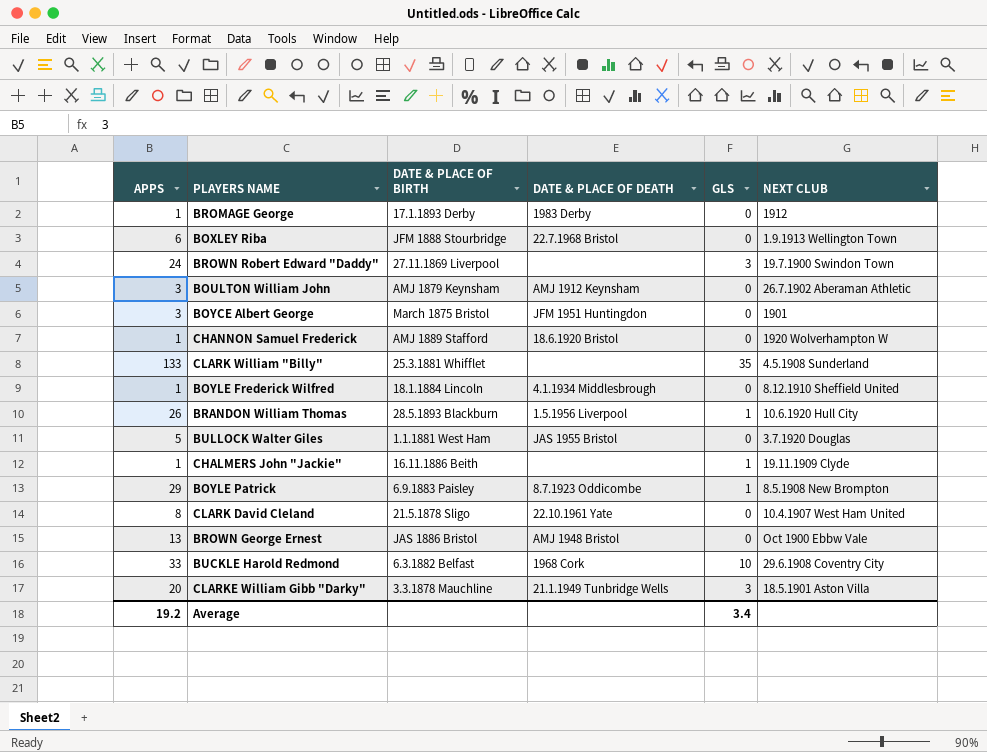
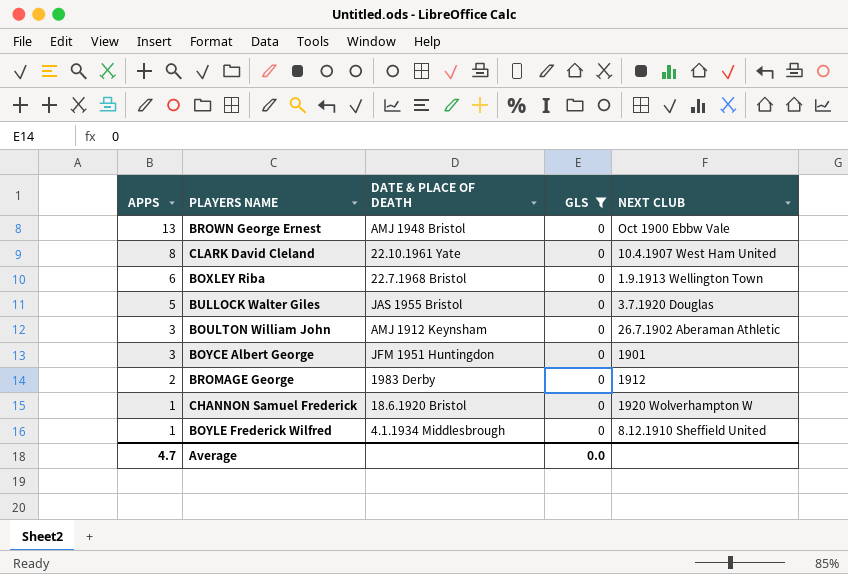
filter: none -> GLS = 0
row order: none -> APPS descending
column DATE & PLACE OF BIRTH | position: 3 -> none
BROMAGE George | APPS: 1 -> 2
Average | APPS: 19.2 -> 4.7
Average | GLS: 3.4 -> 0.0

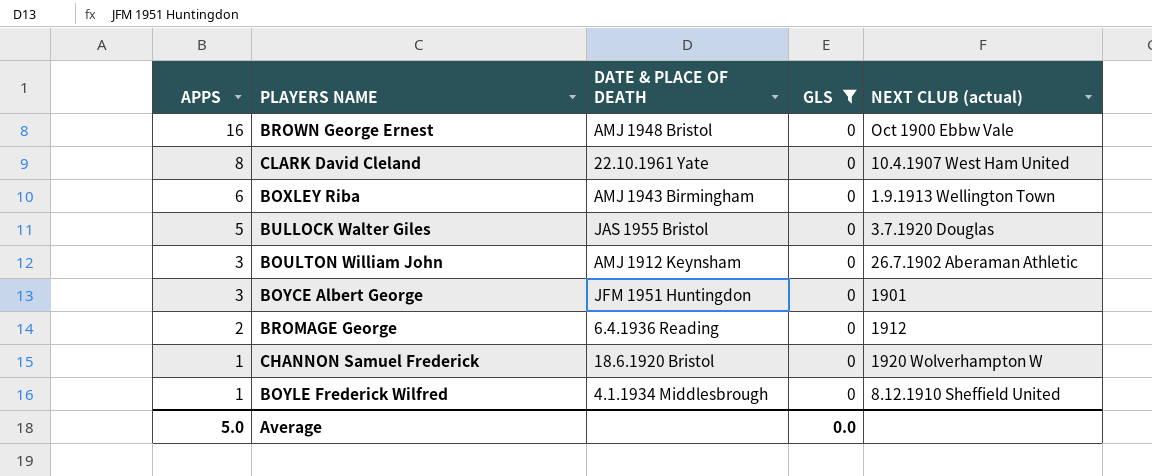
column name: NEXT CLUB -> NEXT CLUB (actual)
BROWN George Ernest | APPS: 13 -> 16
BOXLEY Riba | DATE & PLACE OF DEATH: 22.7.1968 Bristol -> AMJ 1943 Birmingham
BROMAGE George | DATE & PLACE OF DEATH: 1983 Derby -> 6.4.1936 Reading
Average | APPS: 4.7 -> 5.0

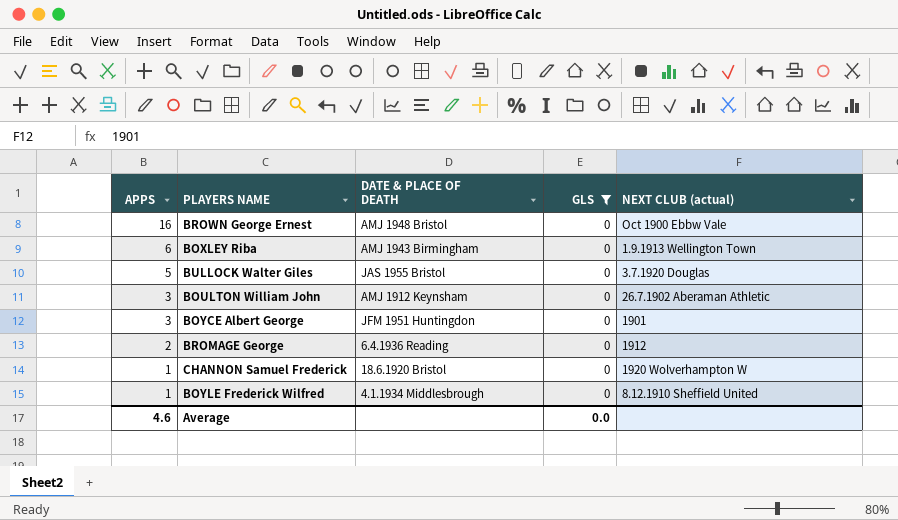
row CLARK David Cleland: 8 | 22.10.1961 Yate | 0 | 10.4.1907 West Ham United -> none
Average | APPS: 5.0 -> 4.6

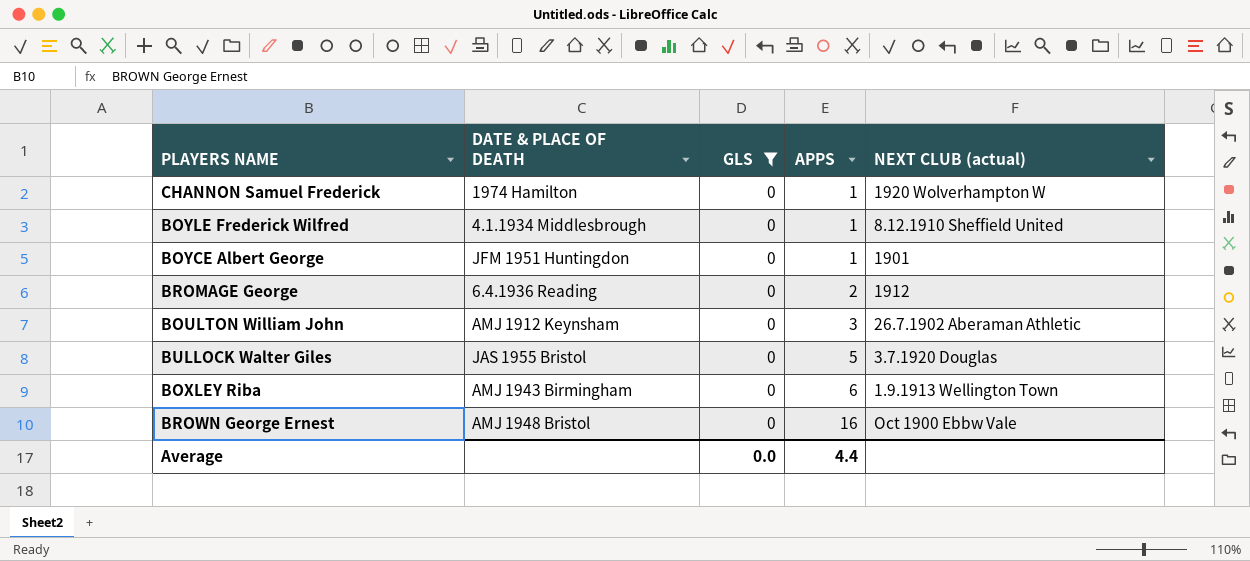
row order: APPS descending -> APPS ascending
column APPS | position: 1 -> 4
CHANNON Samuel Frederick | DATE & PLACE OF DEATH: 18.6.1920 Bristol -> 1974 Hamilton
BOYCE Albert George | APPS: 3 -> 1
Average | APPS: 4.6 -> 4.4

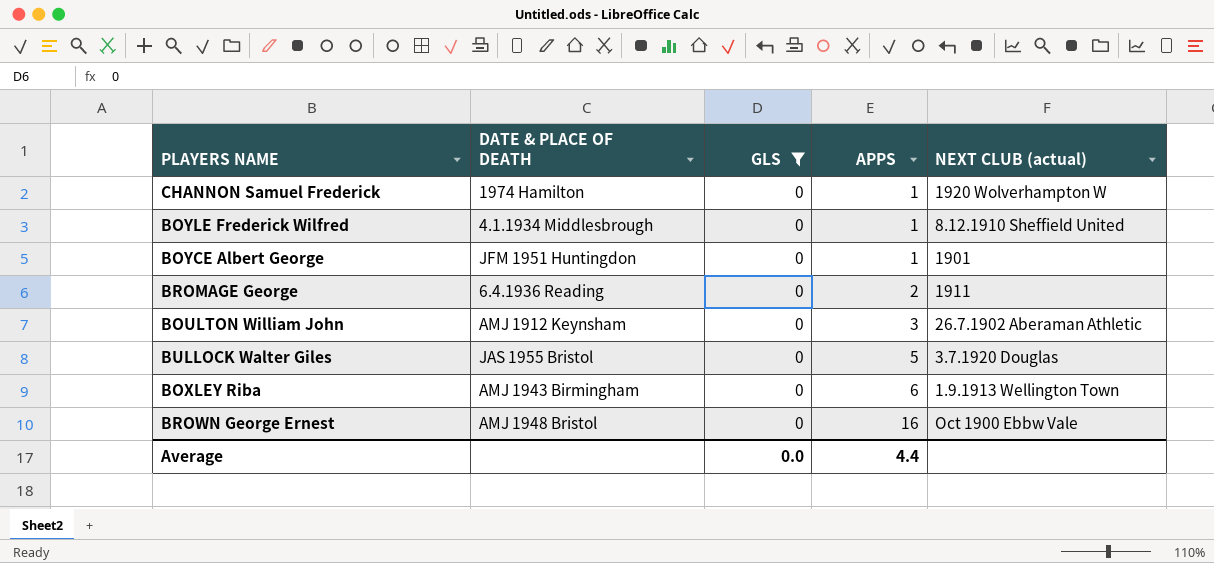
BROMAGE George | NEXT CLUB (actual): 1912 -> 1911

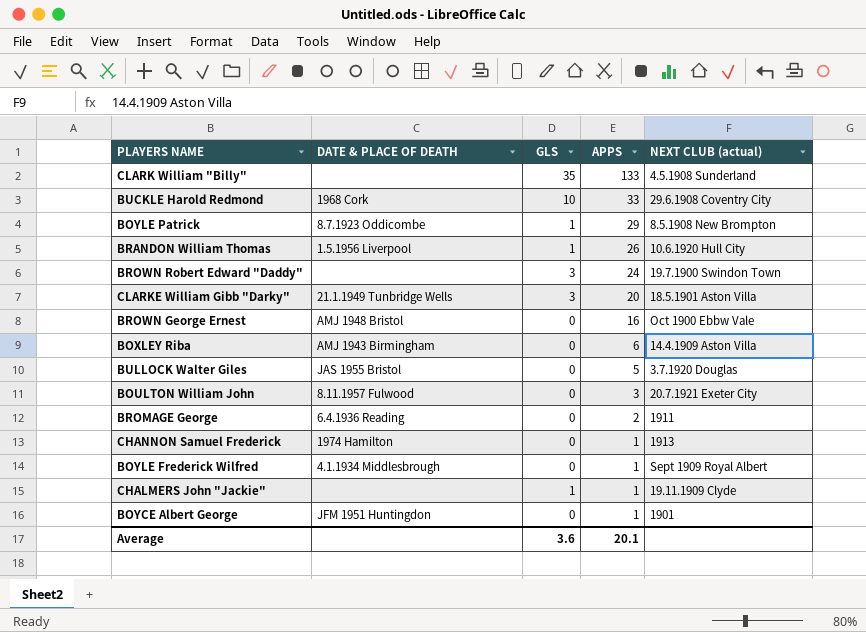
filter: GLS = 0 -> none
row order: APPS ascending -> APPS descending
BOXLEY Riba | NEXT CLUB (actual): 1.9.1913 Wellington Town -> 14.4.1909 Aston Villa
BOULTON William John | DATE & PLACE OF DEATH: AMJ 1912 Keynsham -> 8.11.1957 Fulwood
BOULTON William John | NEXT CLUB (actual): 26.7.1902 Aberaman Athletic -> 20.7.1921 Exeter City
CHANNON Samuel Frederick | NEXT CLUB (actual): 1920 Wolverhampton W -> 1913
BOYLE Frederick Wilfred | NEXT CLUB (actual): 8.12.1910 Sheffield United -> Sept 1909 Royal Albert
Average | GLS: 0.0 -> 3.6
Average | APPS: 4.4 -> 20.1

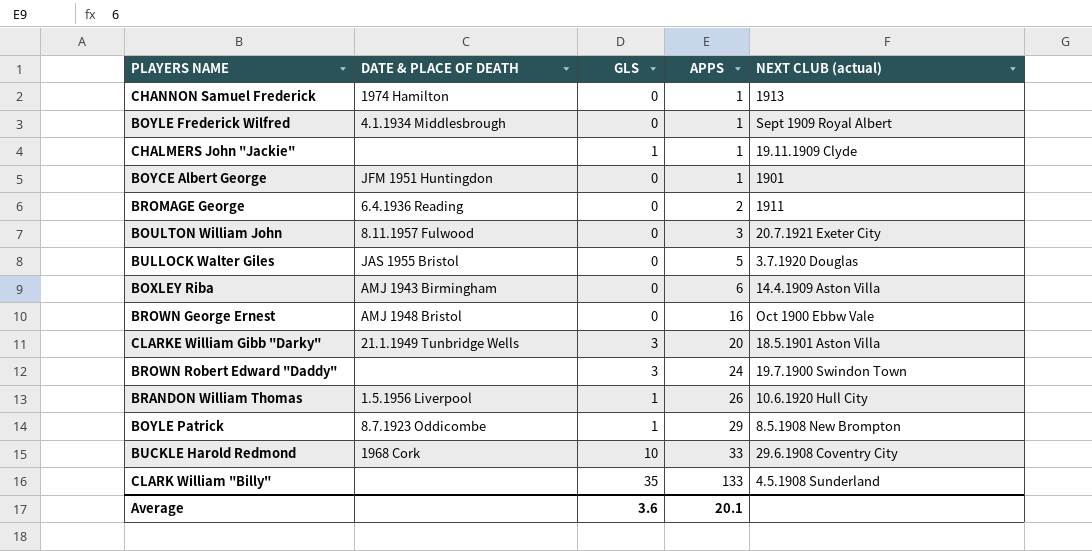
row order: APPS descending -> APPS ascending

